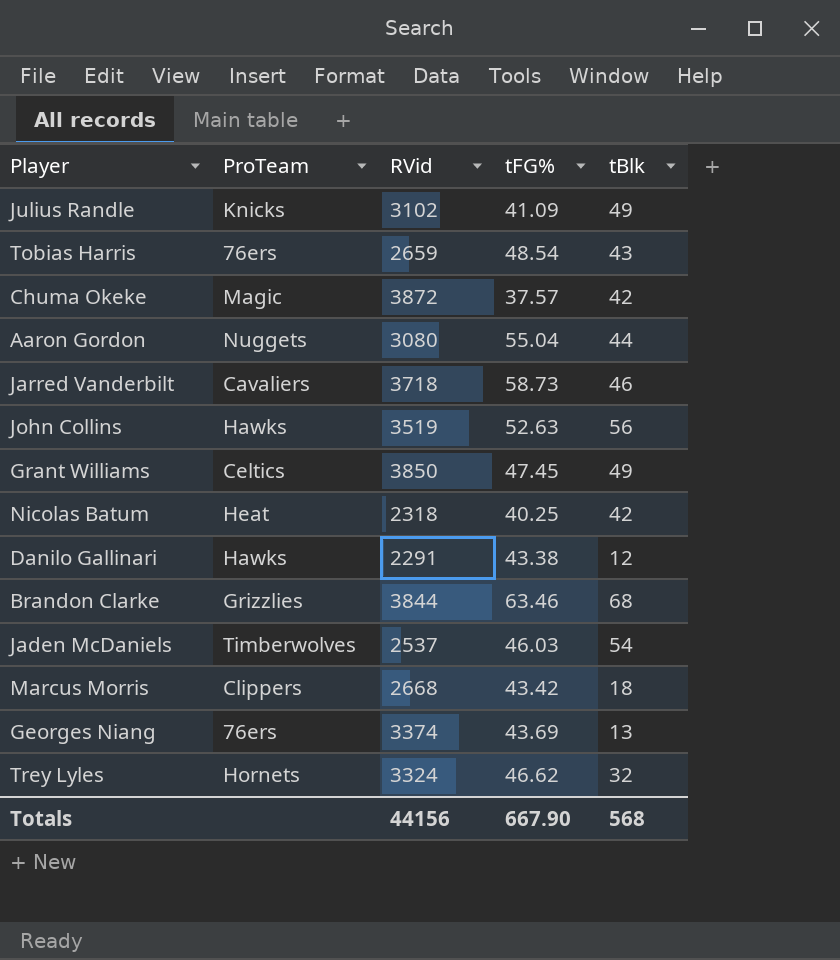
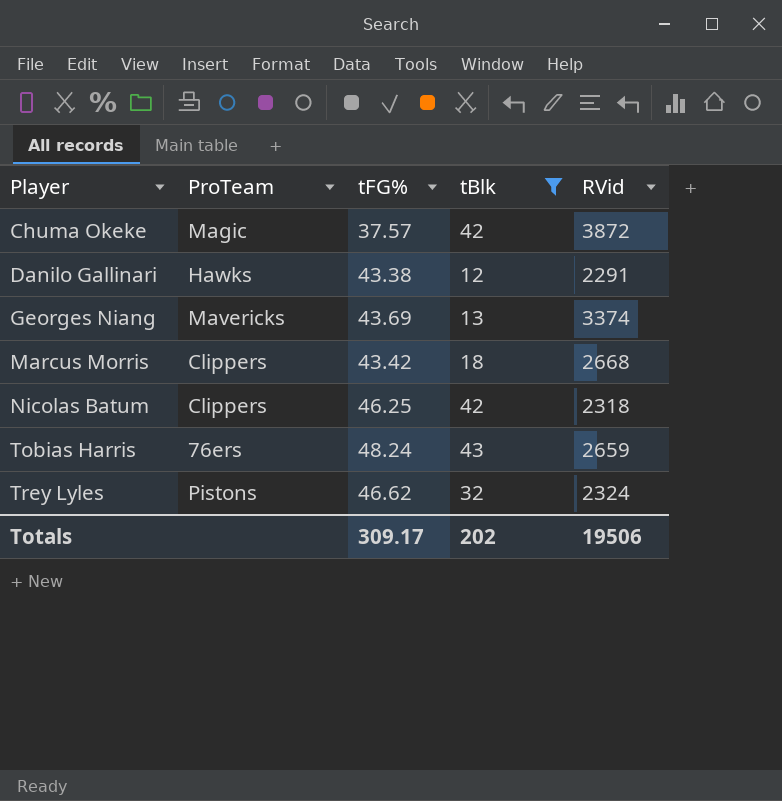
filter: none -> tBlk <= 43
row order: none -> Player ascending
column RVid | position: 3 -> 5
Georges Niang | ProTeam: 76ers -> Mavericks
Nicolas Batum | ProTeam: Heat -> Clippers
Nicolas Batum | tFG%: 40.25 -> 46.25
Tobias Harris | tFG%: 48.54 -> 48.24
Trey Lyles | ProTeam: Hornets -> Pistons
Trey Lyles | RVid: 3324 -> 2324
Totals | tFG%: 667.90 -> 309.17
Totals | tBlk: 568 -> 202
Totals | RVid: 44156 -> 19506

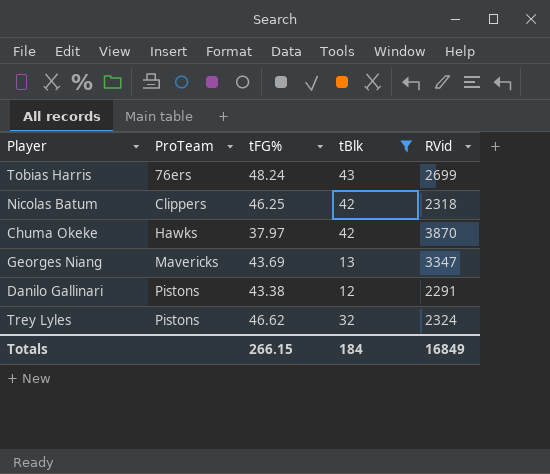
row order: Player ascending -> ProTeam ascending
row Marcus Morris: Clippers | 43.42 | 18 | 2668 -> none
Tobias Harris | RVid: 2659 -> 2699
Chuma Okeke | ProTeam: Magic -> Hawks
Chuma Okeke | tFG%: 37.57 -> 37.97
Chuma Okeke | RVid: 3872 -> 3870
Georges Niang | RVid: 3374 -> 3347
Danilo Gallinari | ProTeam: Hawks -> Pistons
Totals | tFG%: 309.17 -> 266.15
Totals | tBlk: 202 -> 184
Totals | RVid: 19506 -> 16849

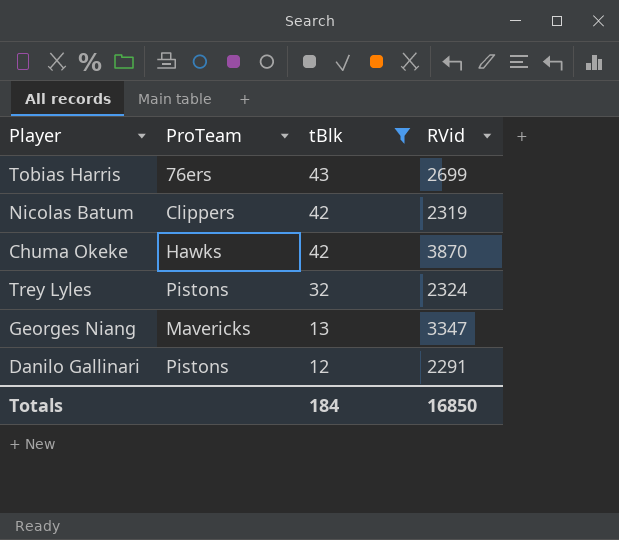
row order: ProTeam ascending -> tBlk descending
column tFG% | position: 3 -> none
Nicolas Batum | RVid: 2318 -> 2319
Totals | RVid: 16849 -> 16850

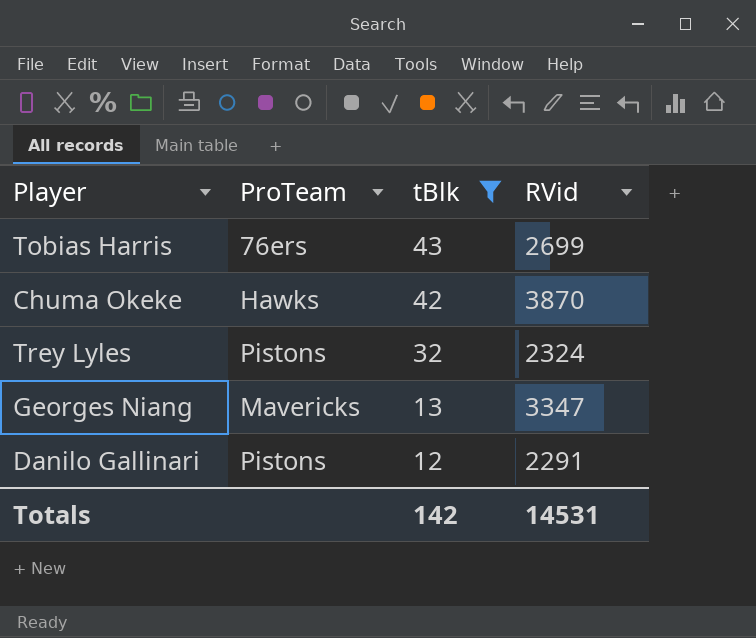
row Nicolas Batum: Clippers | 42 | 2319 -> none
Totals | tBlk: 184 -> 142
Totals | RVid: 16850 -> 14531

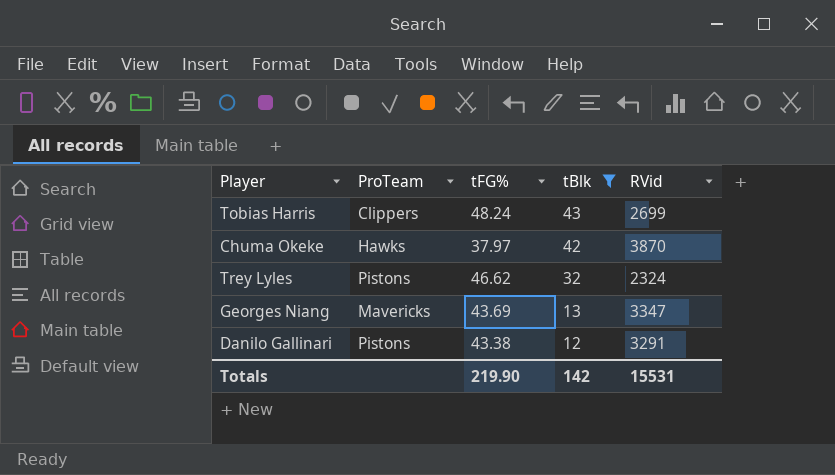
column tFG% | position: none -> 3
Tobias Harris | ProTeam: 76ers -> Clippers
Danilo Gallinari | RVid: 2291 -> 3291
Totals | RVid: 14531 -> 15531

